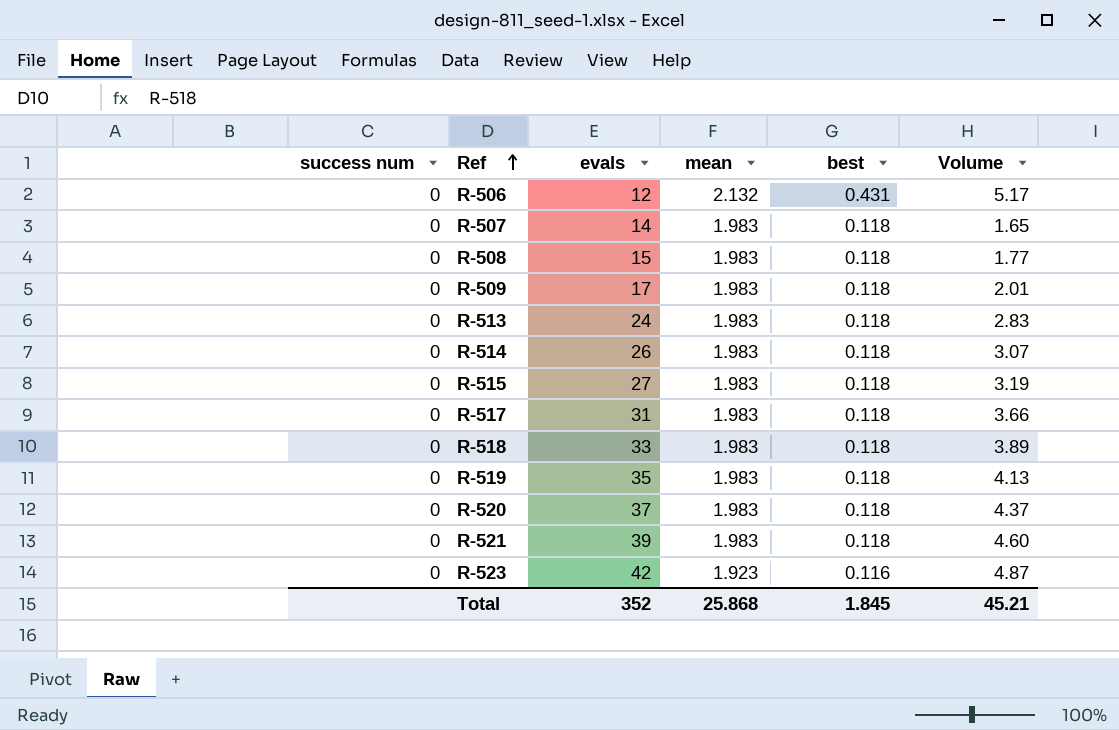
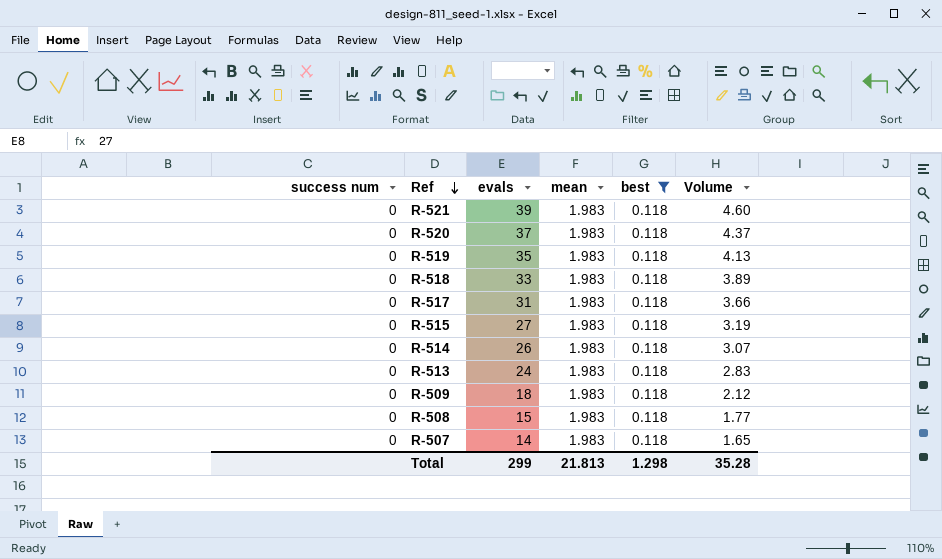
filter: none -> best = 0.118
row order: Ref ascending -> Ref descending
R-509 | evals: 17 -> 18
R-509 | Volume: 2.01 -> 2.12
Total | evals: 352 -> 299
Total | mean: 25.868 -> 21.813
Total | best: 1.845 -> 1.298
Total | Volume: 45.21 -> 35.28

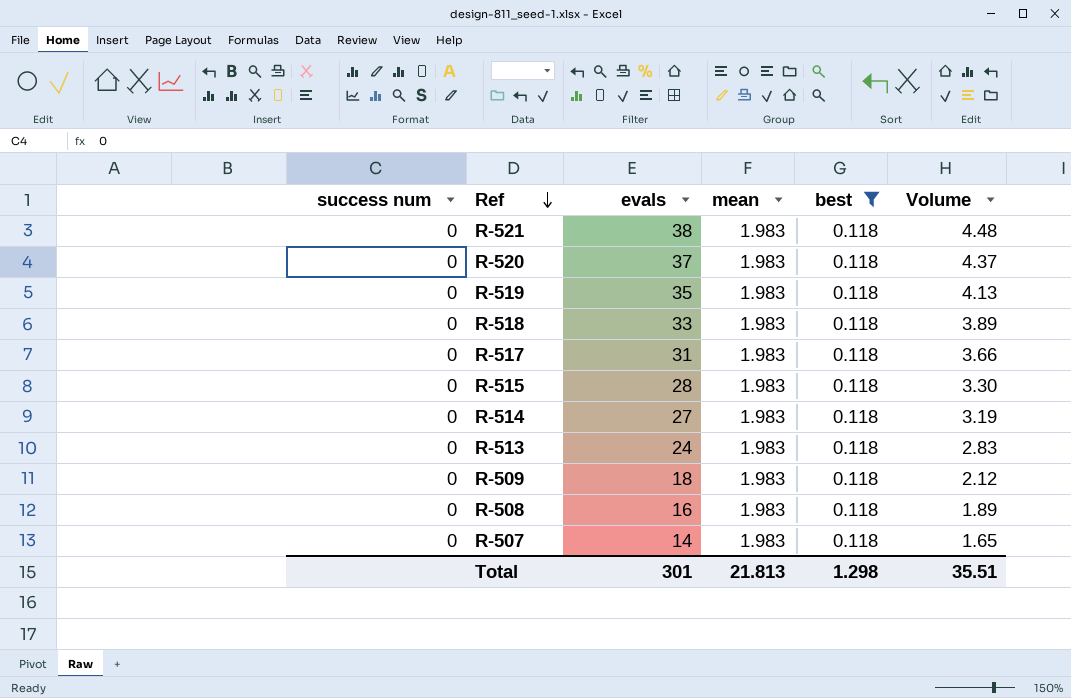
R-521 | evals: 39 -> 38
R-521 | Volume: 4.60 -> 4.48
R-515 | evals: 27 -> 28
R-515 | Volume: 3.19 -> 3.30
R-514 | evals: 26 -> 27
R-514 | Volume: 3.07 -> 3.19
R-508 | evals: 15 -> 16
R-508 | Volume: 1.77 -> 1.89
Total | evals: 299 -> 301
Total | Volume: 35.28 -> 35.51

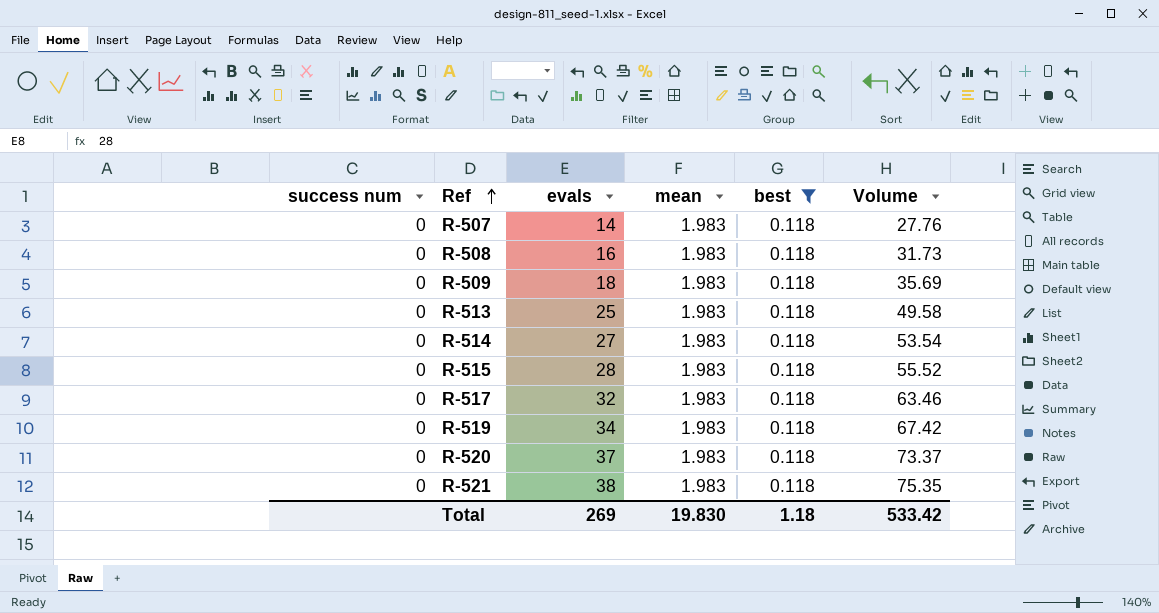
row order: Ref descending -> Ref ascending
column Volume | formula: [evals] * [best] -> [evals] * [mean]
row R-518: 0 | 33 | 1.983 | 0.118 | 3.89 -> none
R-513 | evals: 24 -> 25
R-517 | evals: 31 -> 32
R-519 | evals: 35 -> 34
Total | evals: 301 -> 269
Total | mean: 21.813 -> 19.830
Total | best: 1.298 -> 1.18
Total | Volume: 35.51 -> 533.42

